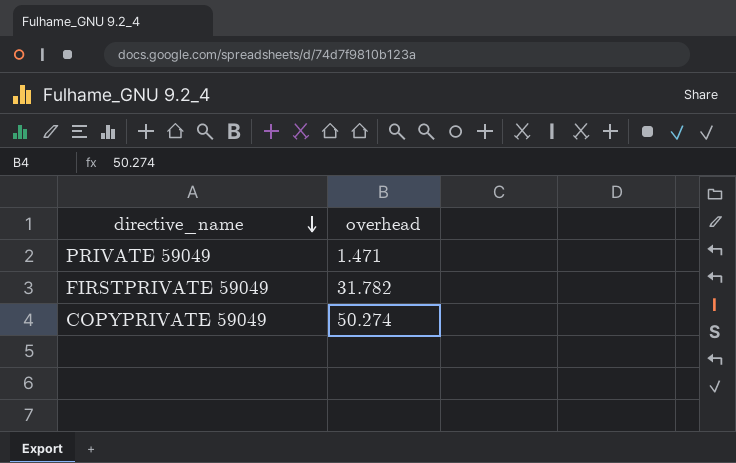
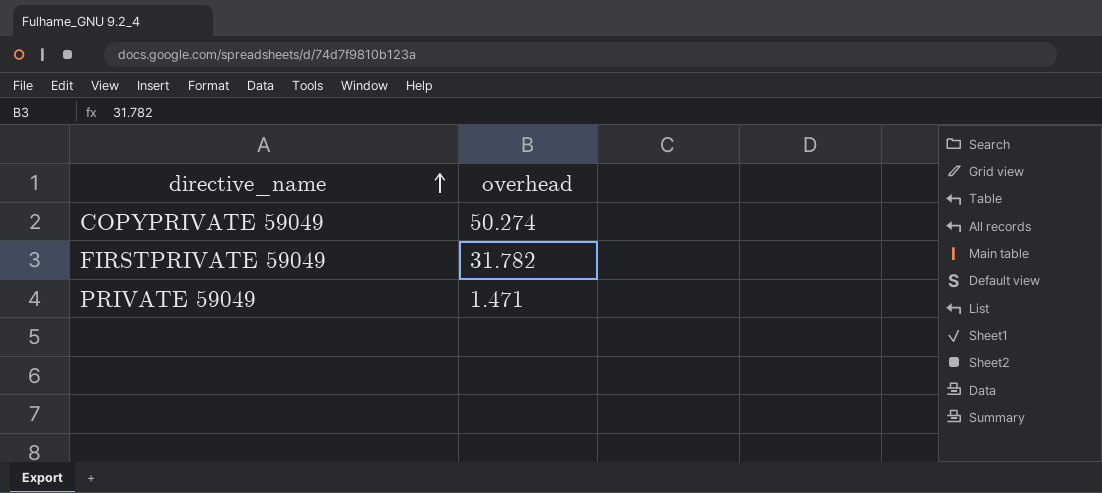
row order: directive_name descending -> directive_name ascending

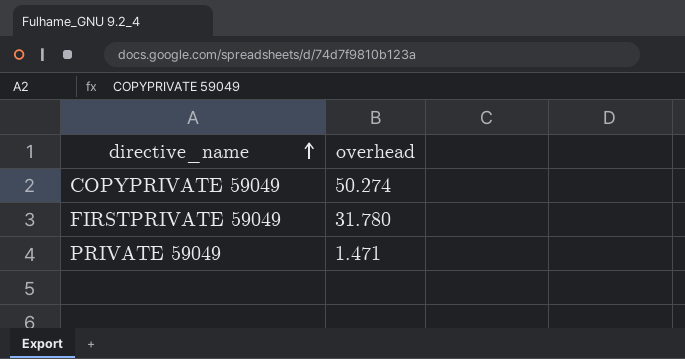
FIRSTPRIVATE 59049 | overhead: 31.782 -> 31.780

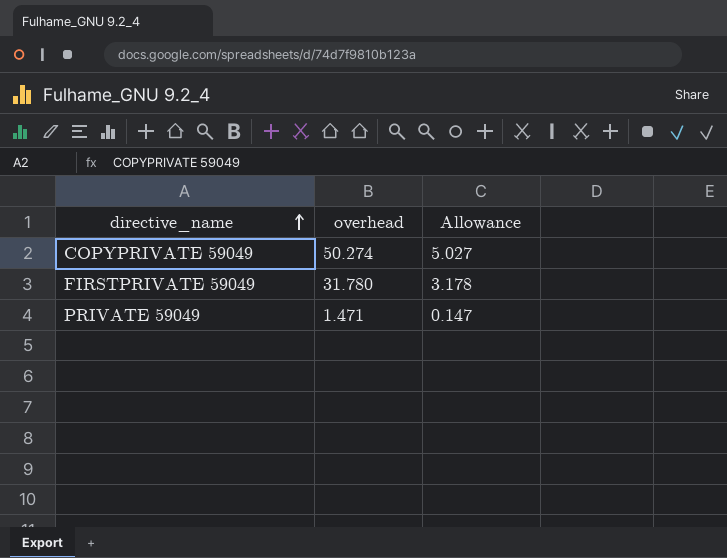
column Allowance | formula: none -> [overhead] * 0.1

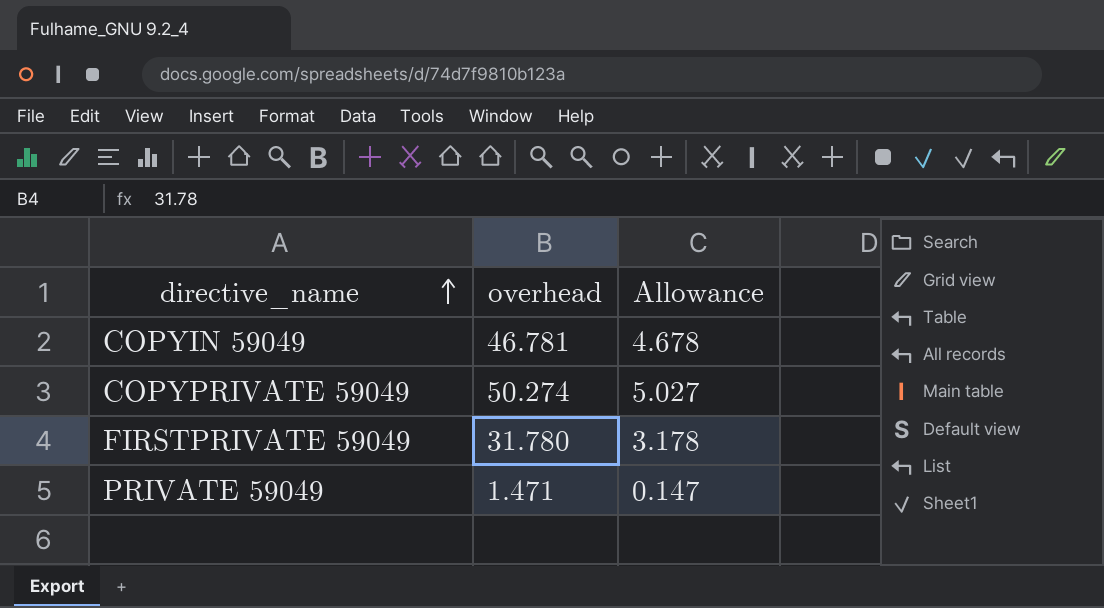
row COPYIN 59049: none -> 46.781 | 4.678

